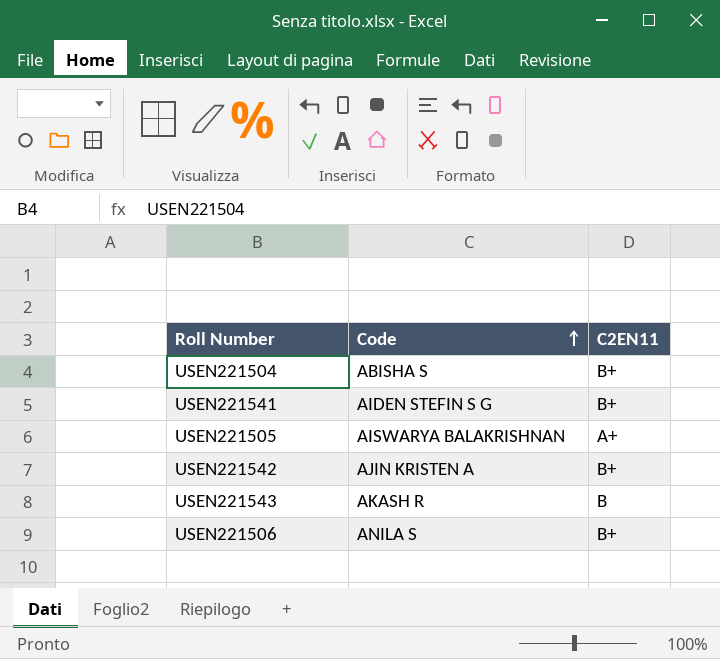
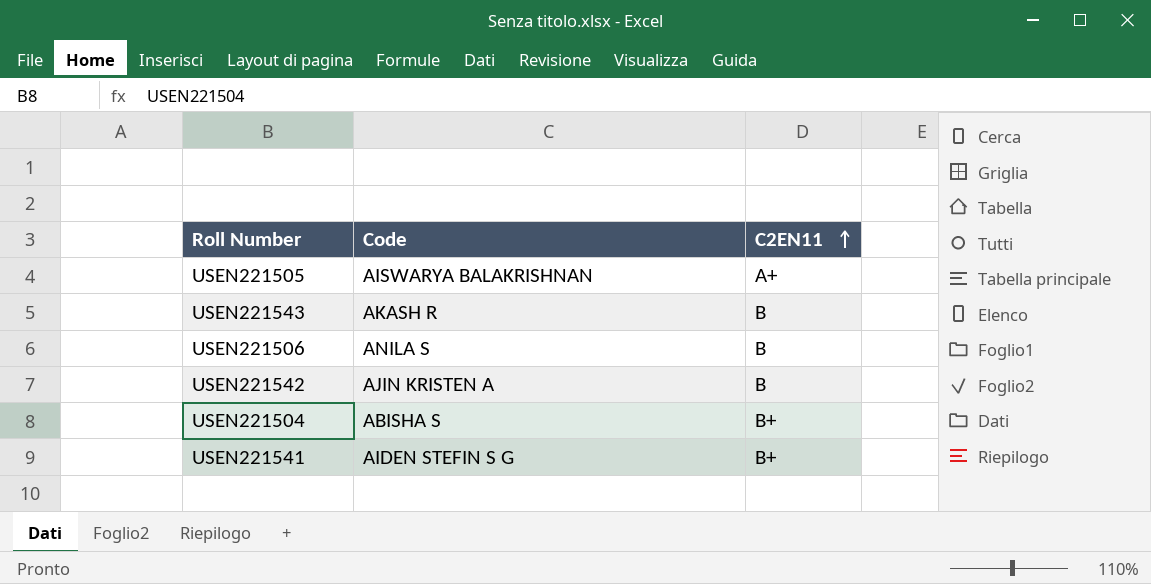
row order: Code ascending -> C2EN11 ascending
USEN221506 | C2EN11: B+ -> B
USEN221542 | C2EN11: B+ -> B

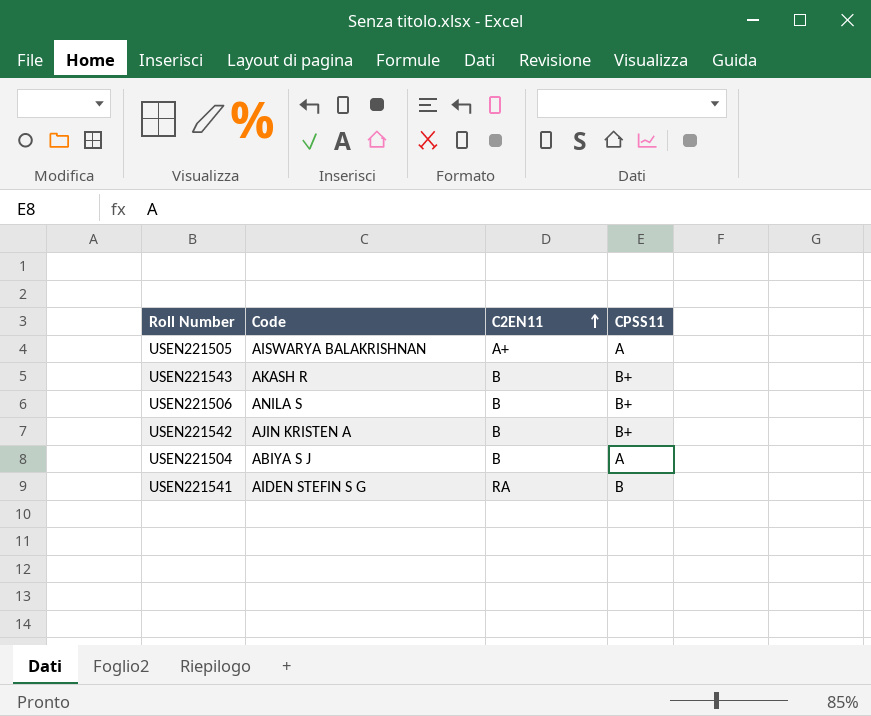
column CPSS11 | position: none -> 4
USEN221504 | Code: ABISHA S -> ABIYA S J
USEN221504 | C2EN11: B+ -> B
USEN221541 | C2EN11: B+ -> RA

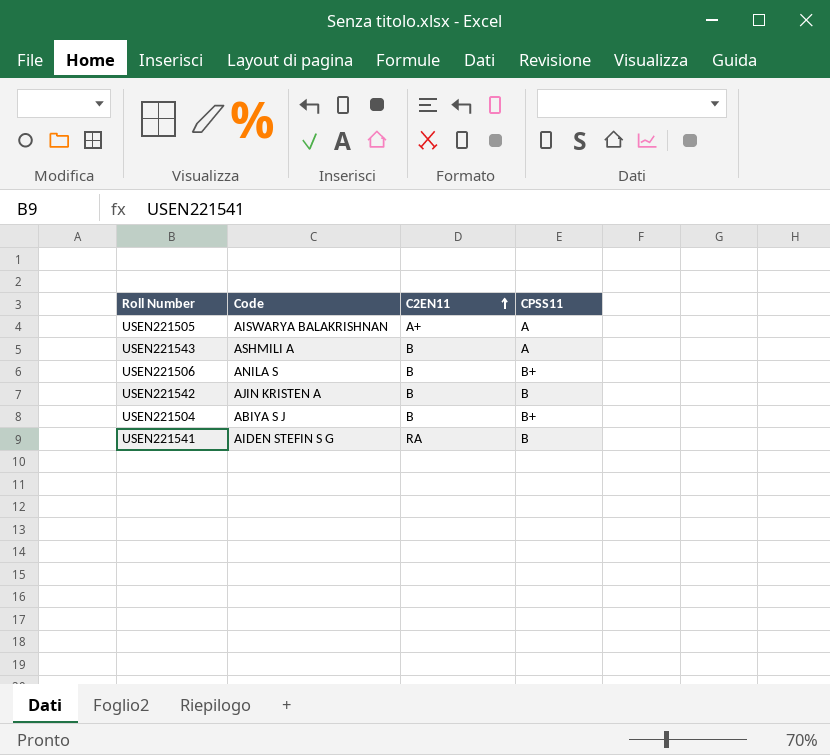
USEN221543 | Code: AKASH R -> ASHMILI A
USEN221543 | CPSS11: B+ -> A
USEN221542 | CPSS11: B+ -> B
USEN221504 | CPSS11: A -> B+

